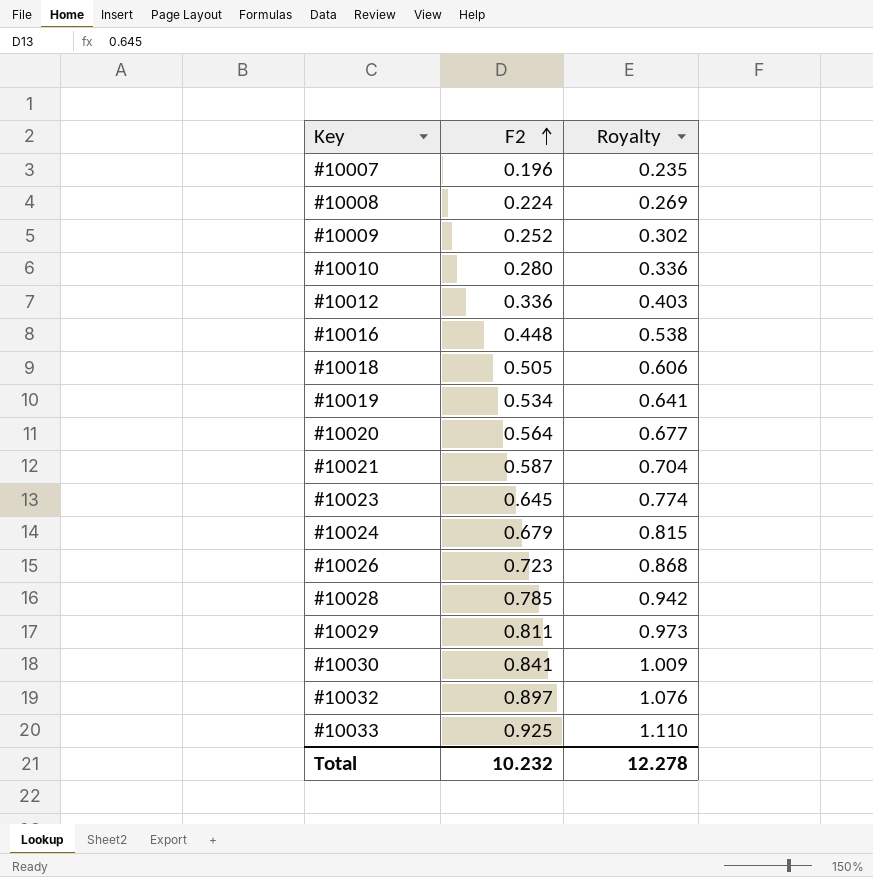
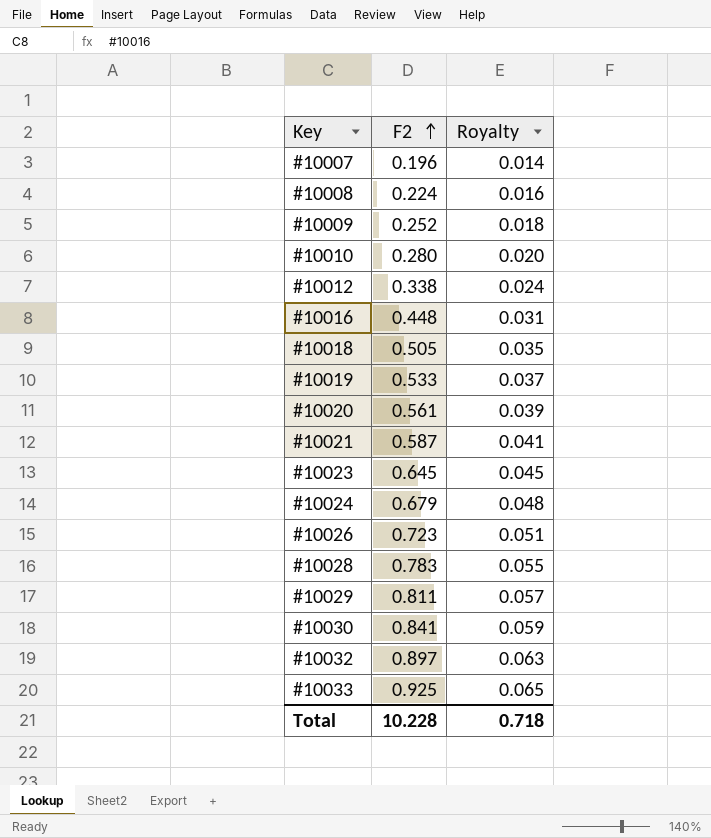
column Royalty | formula: [F2] * 1.2 -> [F2] * 0.07
#10012 | F2: 0.336 -> 0.338
#10019 | F2: 0.534 -> 0.533
#10020 | F2: 0.564 -> 0.561
#10028 | F2: 0.785 -> 0.783
Total | F2: 10.232 -> 10.228
Total | Royalty: 12.278 -> 0.718

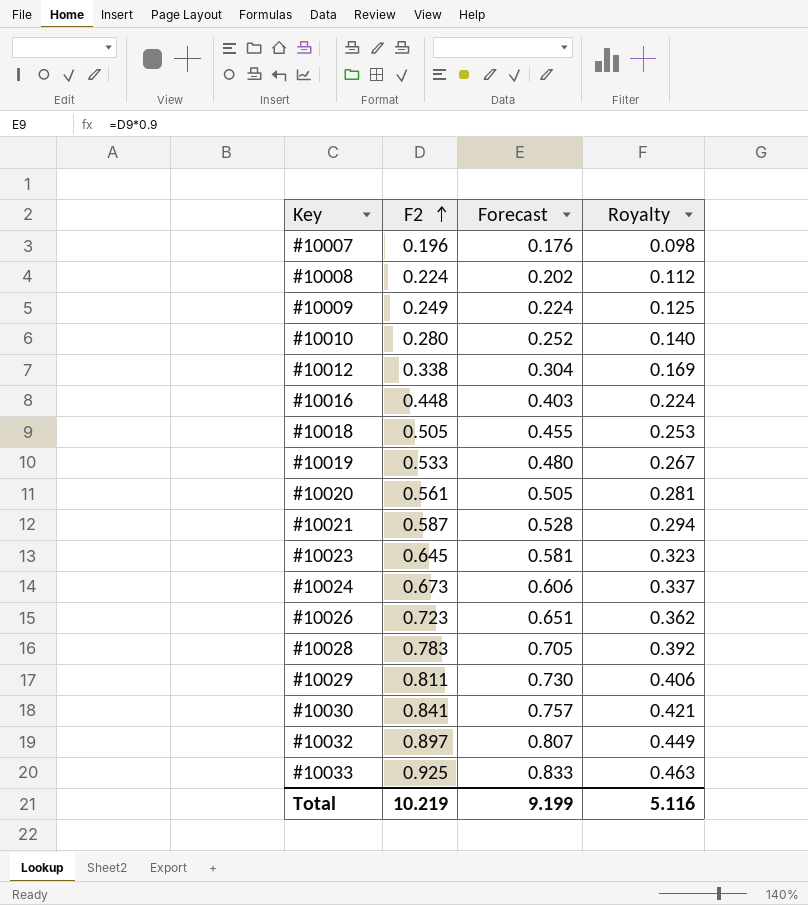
column Forecast | formula: none -> [F2] * 0.9
column Royalty | formula: [F2] * 0.07 -> [F2] * 0.5
#10009 | F2: 0.252 -> 0.249
#10024 | F2: 0.679 -> 0.673
Total | F2: 10.228 -> 10.219
Total | Royalty: 0.718 -> 5.116

